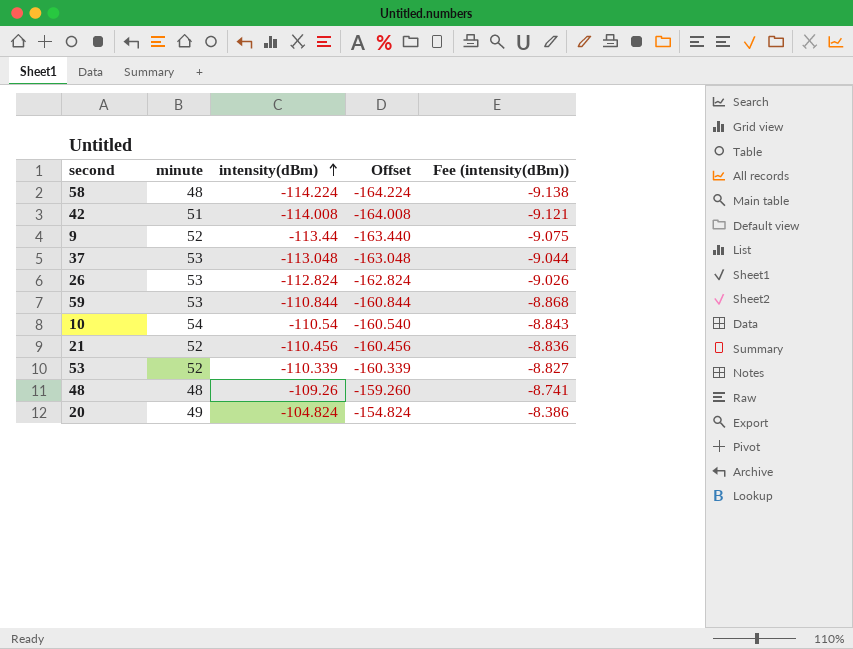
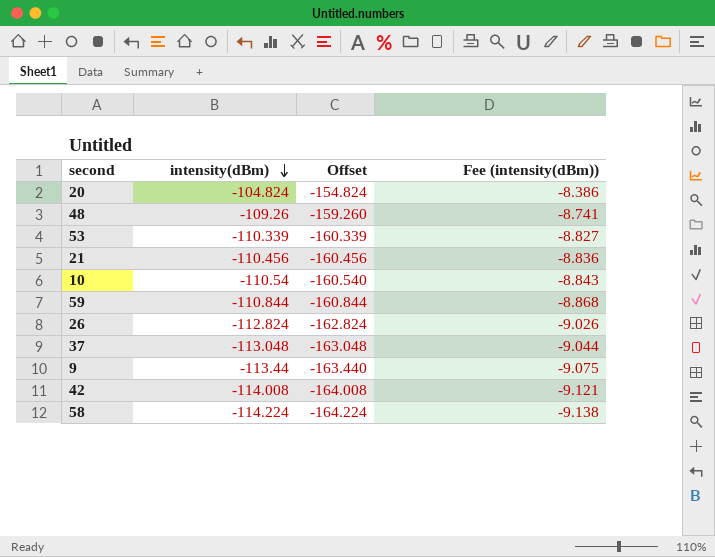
row order: intensity(dBm) ascending -> intensity(dBm) descending
column minute | position: 2 -> none

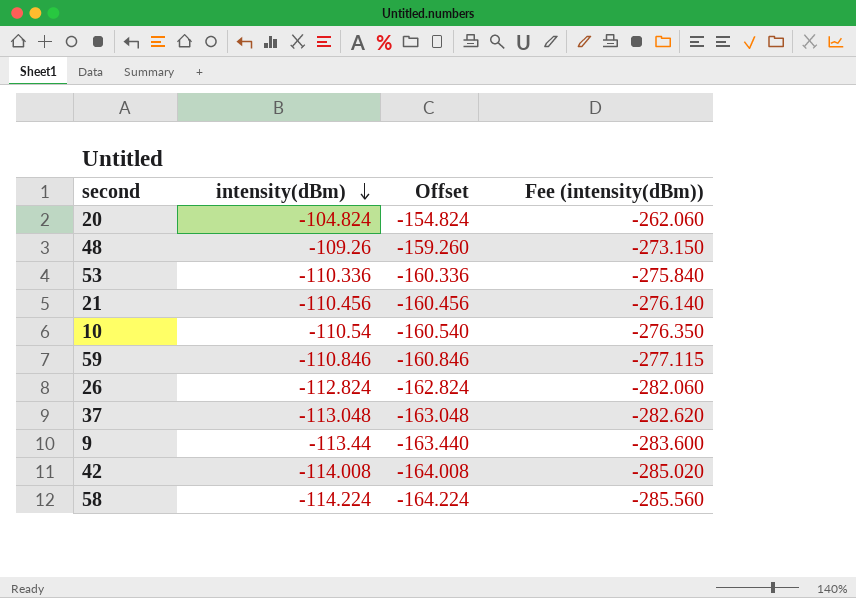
column Fee (intensity(dBm)) | formula: [intensity(dBm)] * 0.08 -> [intensity(dBm)] * 2.5
53 | intensity(dBm): -110.339 -> -110.336
53 | Offset: -160.339 -> -160.336
59 | intensity(dBm): -110.844 -> -110.846
59 | Offset: -160.844 -> -160.846

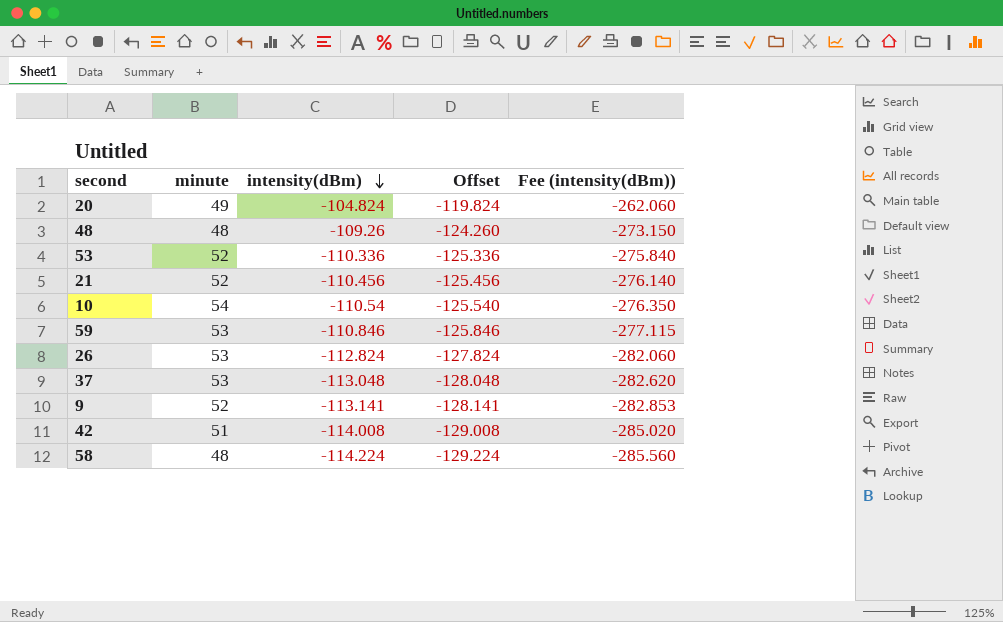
column minute | position: none -> 2
column Offset | formula: [intensity(dBm)] - 50 -> [intensity(dBm)] - 15
9 | intensity(dBm): -113.44 -> -113.141
9 | Fee (intensity(dBm)): -283.600 -> -282.853

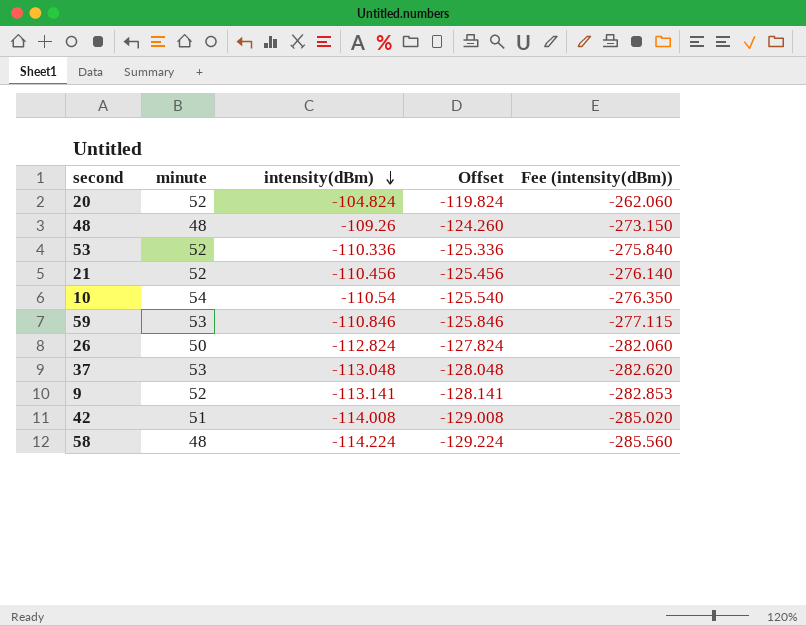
20 | minute: 49 -> 52
26 | minute: 53 -> 50

